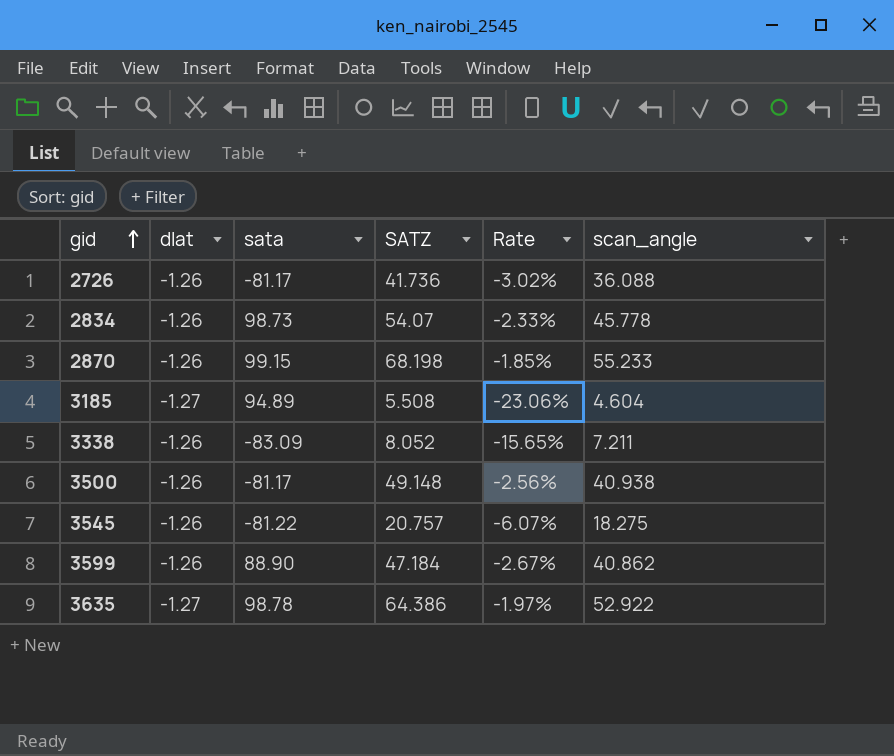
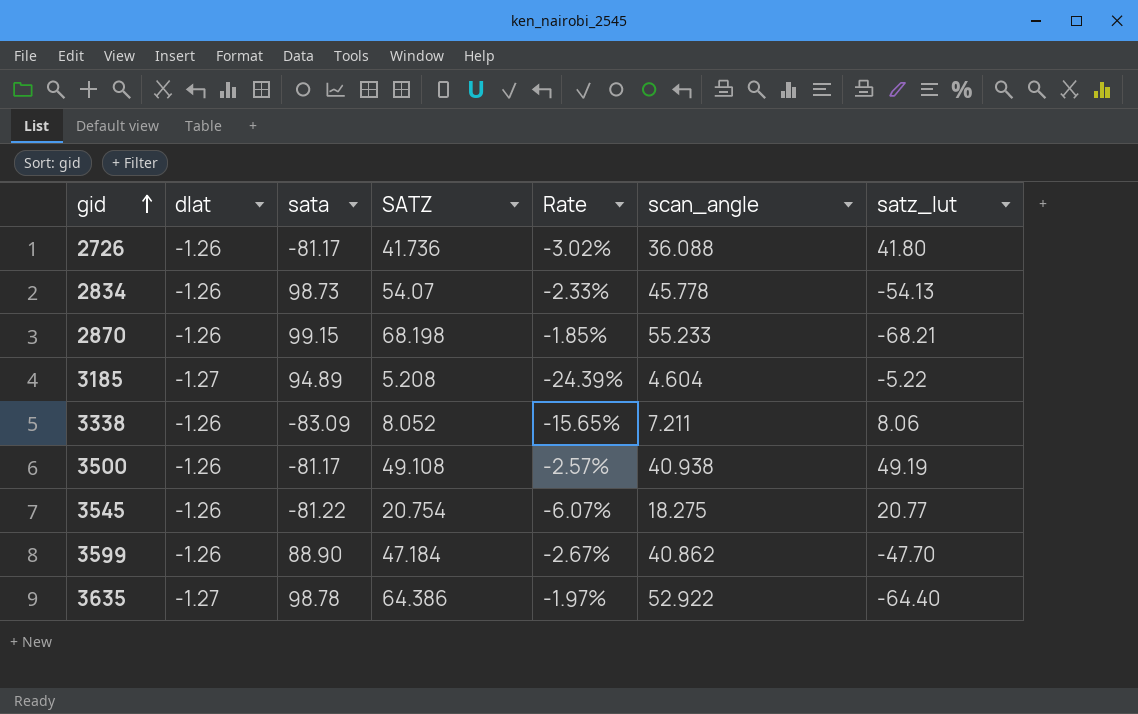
column satz_lut | position: none -> 7
3185 | SATZ: 5.508 -> 5.208
3185 | Rate: -23.06% -> -24.39%
3500 | SATZ: 49.148 -> 49.108
3500 | Rate: -2.56% -> -2.57%
3545 | SATZ: 20.757 -> 20.754

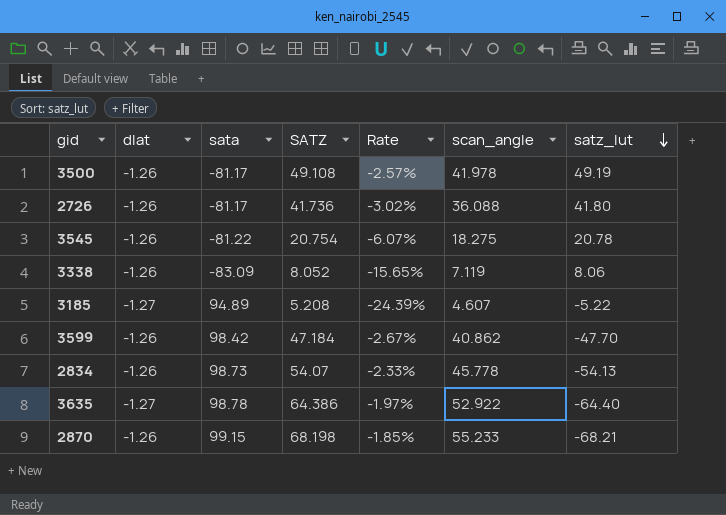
row order: gid ascending -> satz_lut descending
3500 | scan_angle: 40.938 -> 41.978
3545 | satz_lut: 20.77 -> 20.78
3338 | scan_angle: 7.211 -> 7.119
3185 | scan_angle: 4.604 -> 4.607
3599 | sata: 88.90 -> 98.42

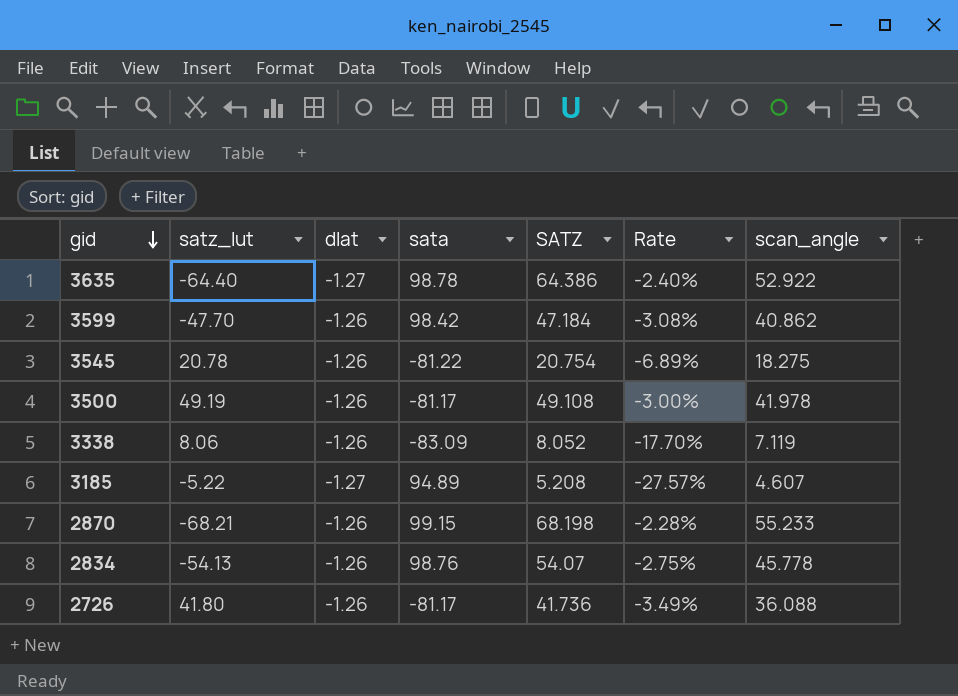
row order: satz_lut descending -> gid descending
column satz_lut | position: 7 -> 2
column Rate | formula: [dlat] / [SATZ] -> [dlat] / [scan_angle]
2834 | sata: 98.73 -> 98.76

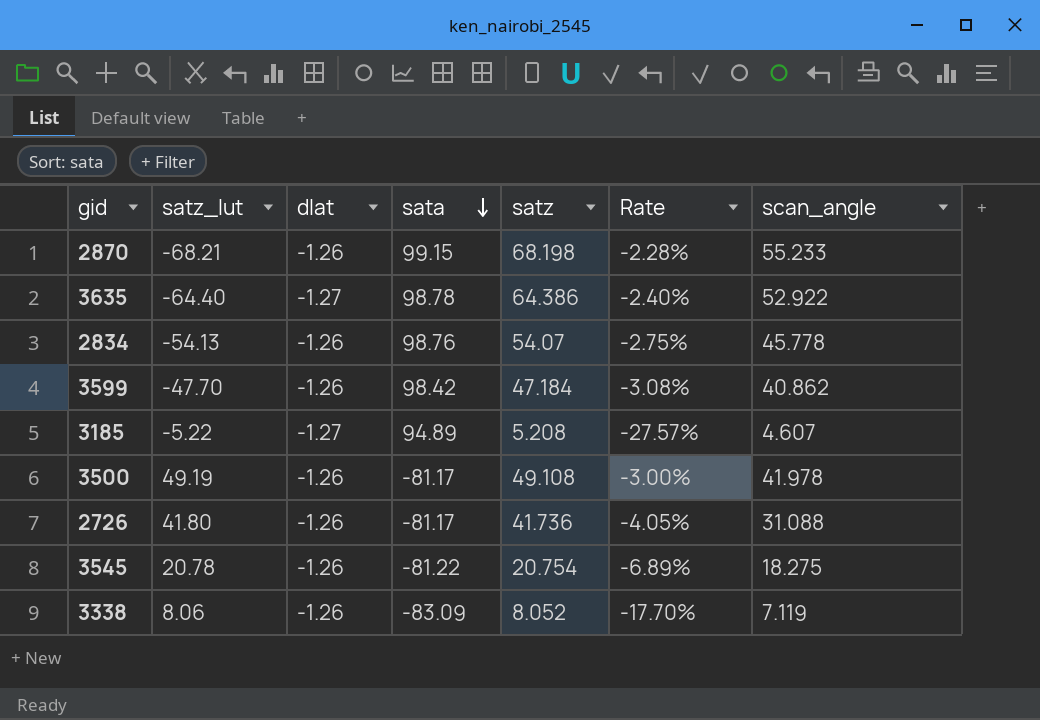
row order: gid descending -> sata descending
column name: SATZ -> satz
2726 | Rate: -3.49% -> -4.05%
2726 | scan_angle: 36.088 -> 31.088

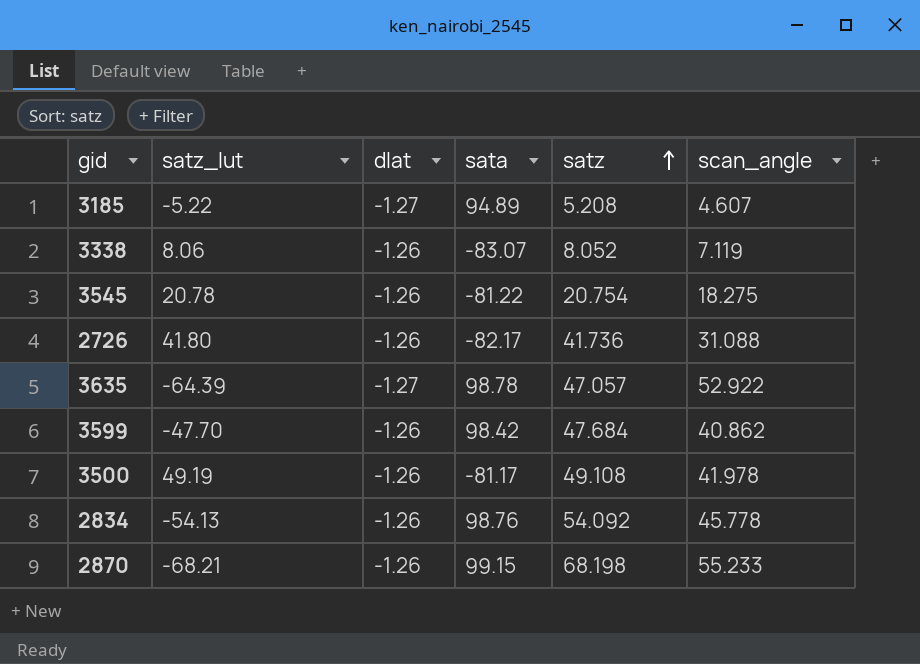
row order: sata descending -> satz ascending
column Rate | formula: [dlat] / [scan_angle] -> none
3338 | sata: -83.09 -> -83.07
2726 | sata: -81.17 -> -82.17
3635 | satz_lut: -64.40 -> -64.39
3635 | satz: 64.386 -> 47.057
3599 | satz: 47.184 -> 47.684
2834 | satz: 54.07 -> 54.092

